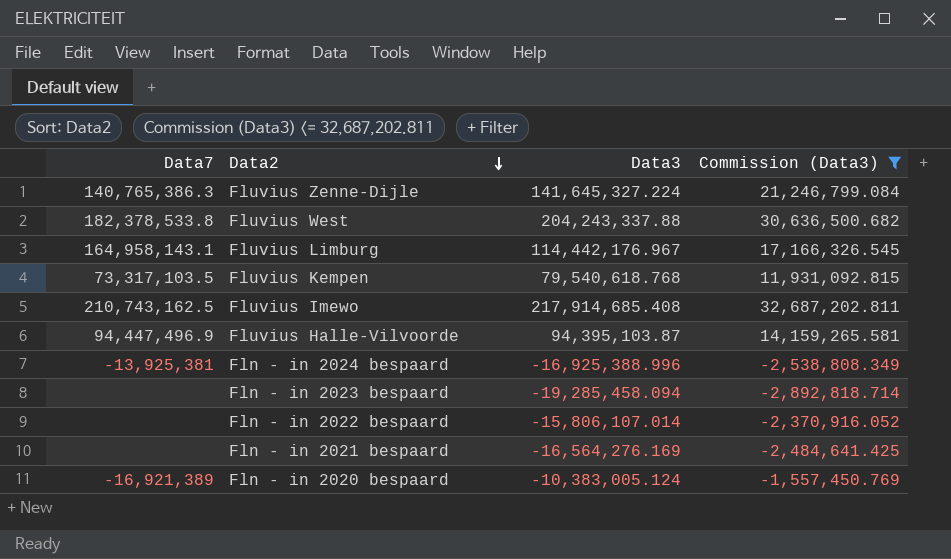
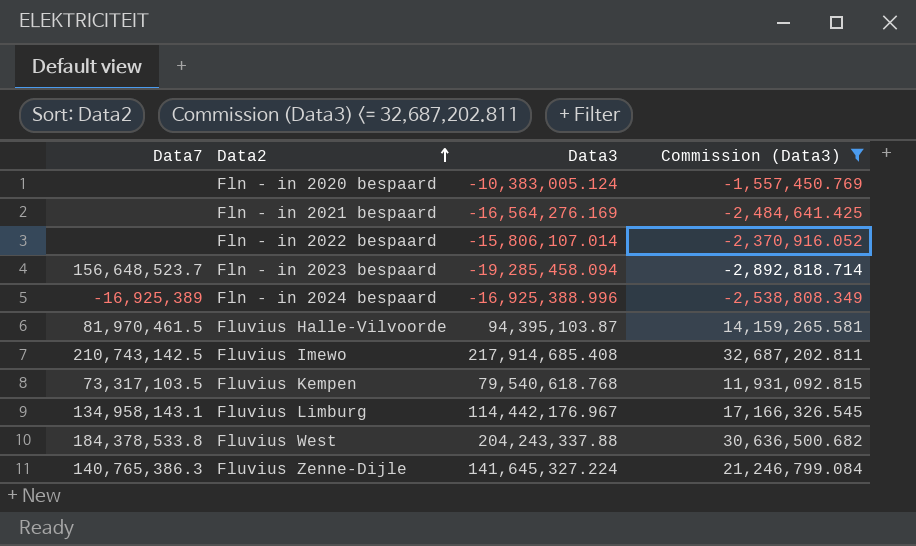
row order: Data2 descending -> Data2 ascending
Fln - in 2020 bespaard | Data7: -16,921,389 -> none
Fln - in 2023 bespaard | Data7: none -> 156,648,523.7
Fln - in 2024 bespaard | Data7: -13,925,381 -> -16,925,389
Fluvius Halle-Vilvoorde | Data7: 94,447,496.9 -> 81,970,461.5
Fluvius Imewo | Data7: 210,743,162.5 -> 210,743,142.5
Fluvius Limburg | Data7: 164,958,143.1 -> 134,958,143.1
Fluvius West | Data7: 182,378,533.8 -> 184,378,533.8

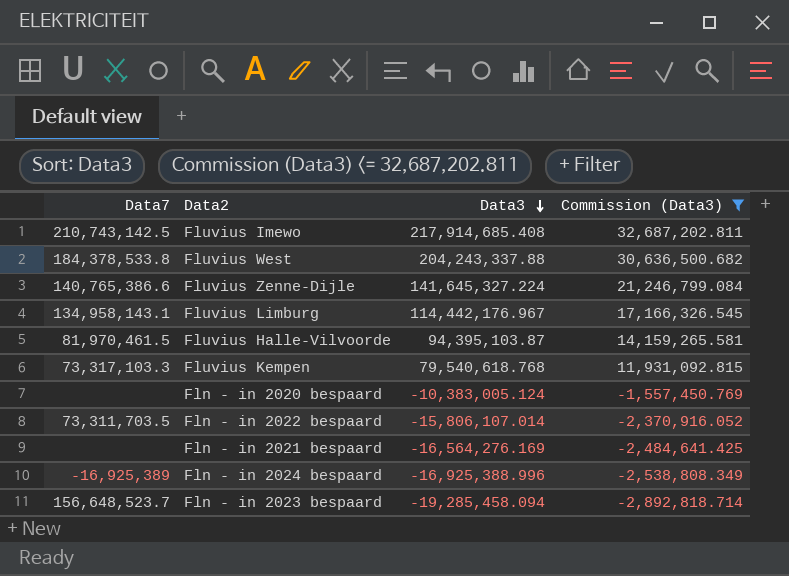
row order: Data2 ascending -> Data3 descending
Fluvius Zenne-Dijle | Data7: 140,765,386.3 -> 140,765,386.6
Fluvius Kempen | Data7: 73,317,103.5 -> 73,317,103.3
Fln - in 2022 bespaard | Data7: none -> 73,311,703.5

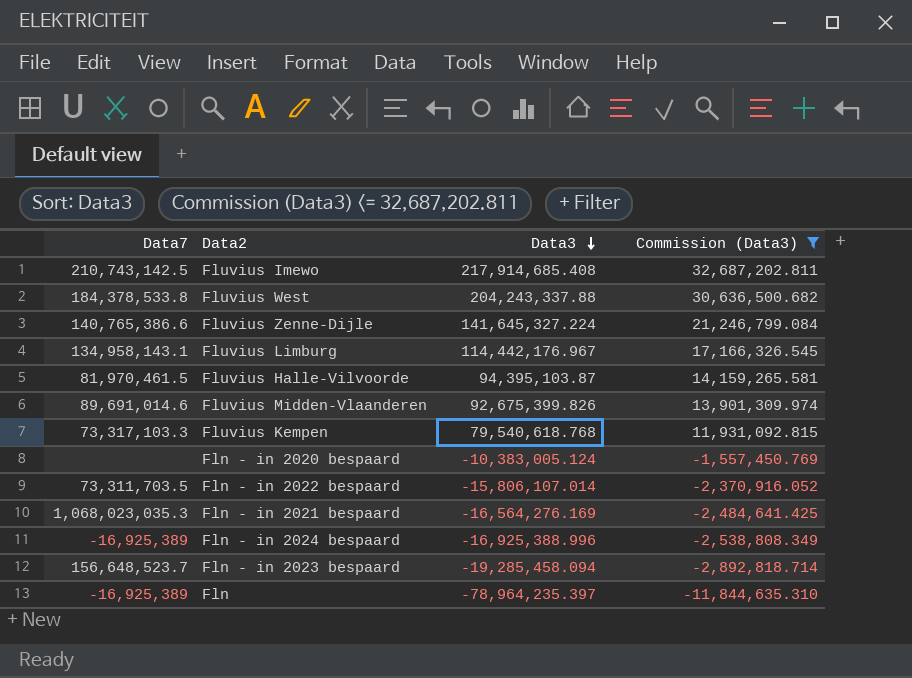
row Fluvius Midden-Vlaanderen: none -> 89,691,014.6 | 92,675,399.826 | 13,901,309.974
Fln - in 2021 bespaard | Data7: none -> 1,068,023,035.3
row Fln: none -> -16,925,389 | -78,964,235.397 | -11,844,635.310

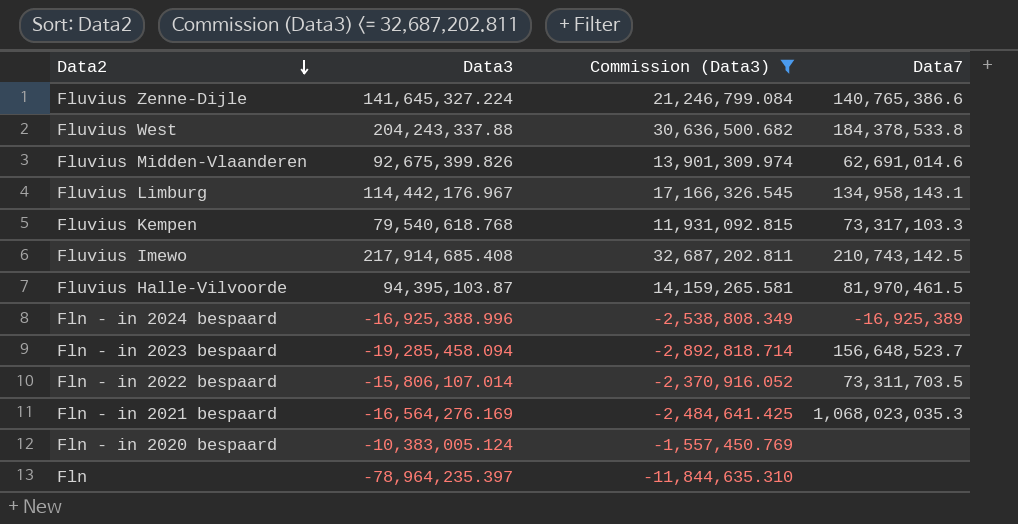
row order: Data3 descending -> Data2 descending
column Data7 | position: 1 -> 4
Fluvius Midden-Vlaanderen | Data7: 89,691,014.6 -> 62,691,014.6
Fln | Data7: -16,925,389 -> none

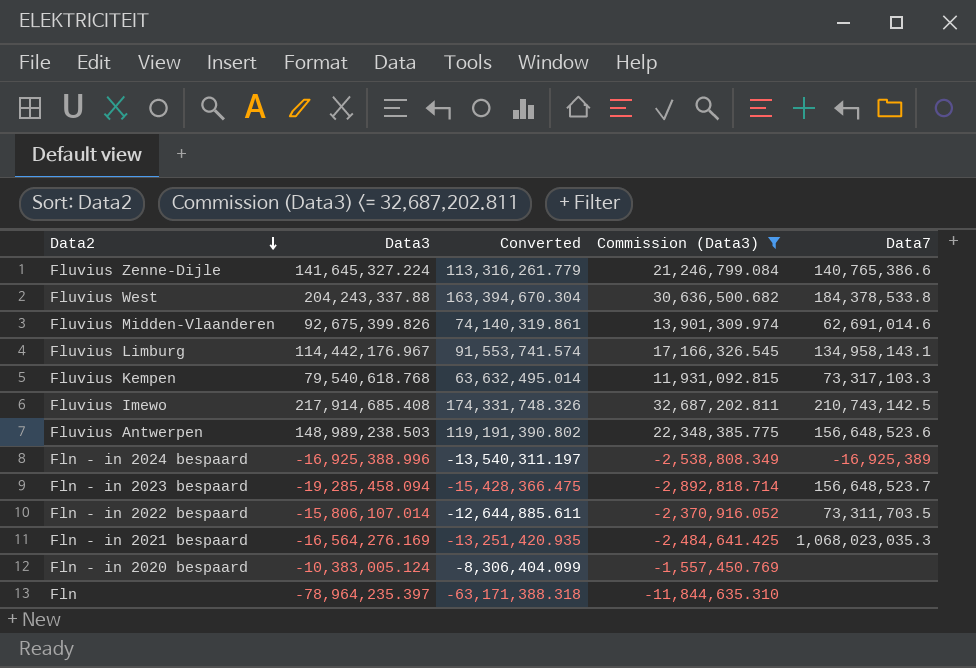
column Converted | formula: none -> [Data3] * 0.8
row Fluvius Halle-Vilvoorde: 94,395,103.87 | 14,159,265.581 | 81,970,461.5 -> none
row Fluvius Antwerpen: none -> 148,989,238.503 | 119,191,390.802 | 22,348,385.775 | 156,648,523.6

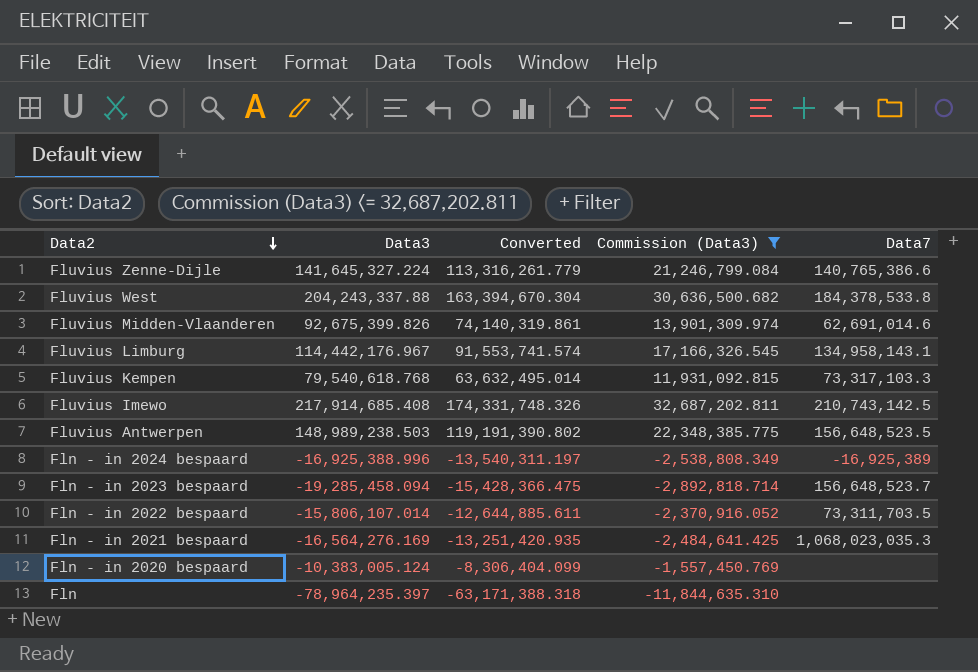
Fluvius Antwerpen | Data7: 156,648,523.6 -> 156,648,523.5

